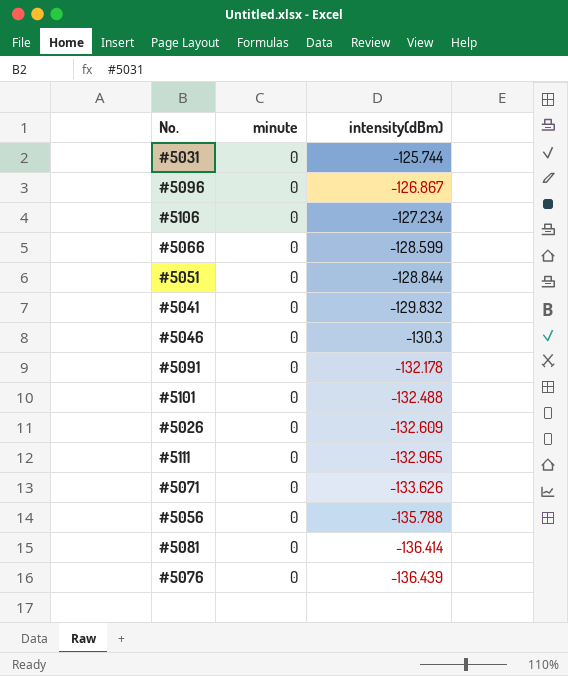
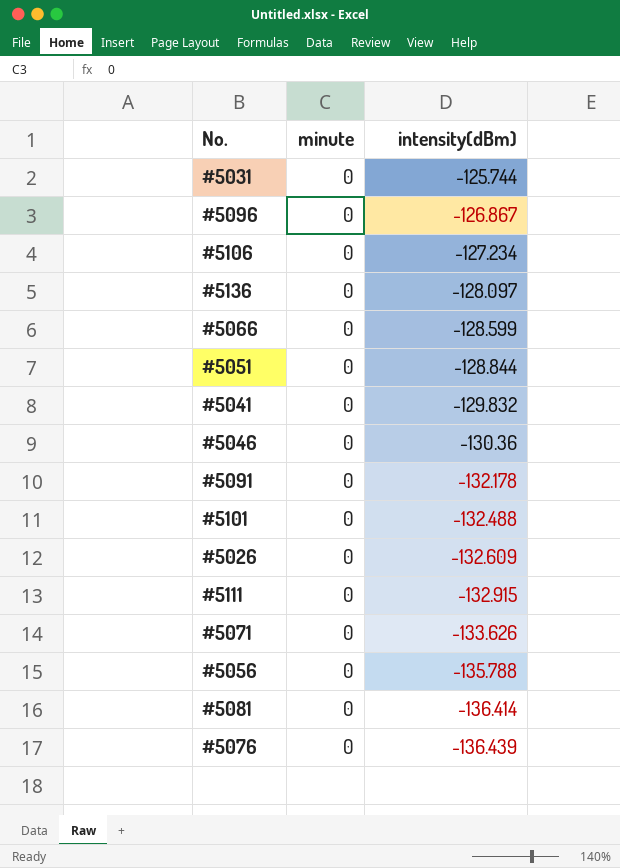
row #5136: none -> 0 | -128.097
#5046 | intensity(dBm): -130.3 -> -130.36
#5111 | intensity(dBm): -132.965 -> -132.915

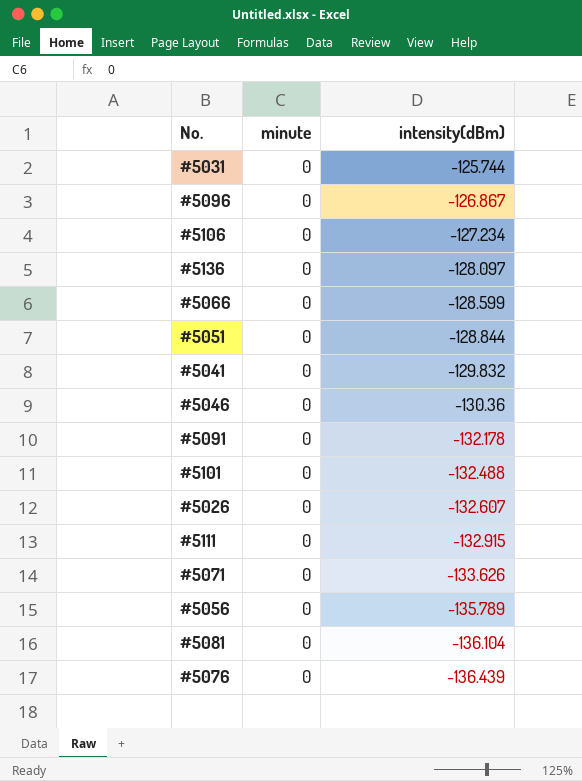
#5026 | intensity(dBm): -132.609 -> -132.607
#5056 | intensity(dBm): -135.788 -> -135.789
#5081 | intensity(dBm): -136.414 -> -136.104

